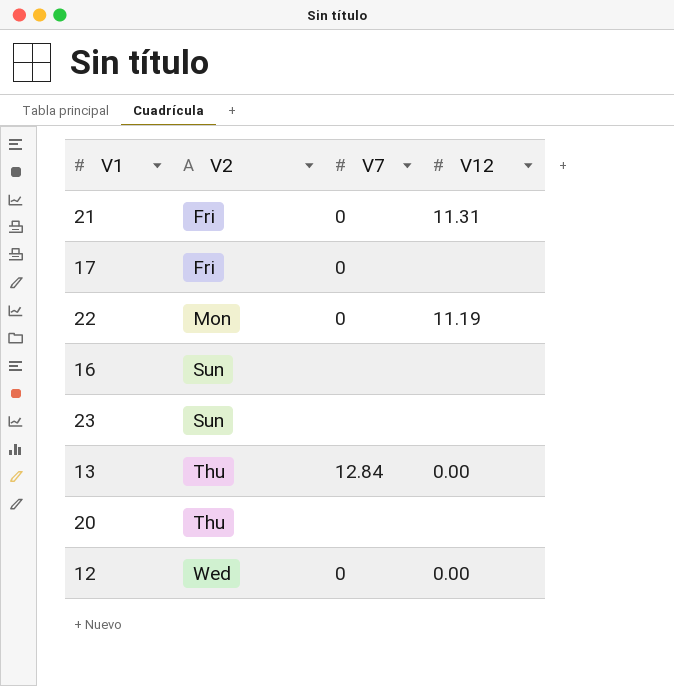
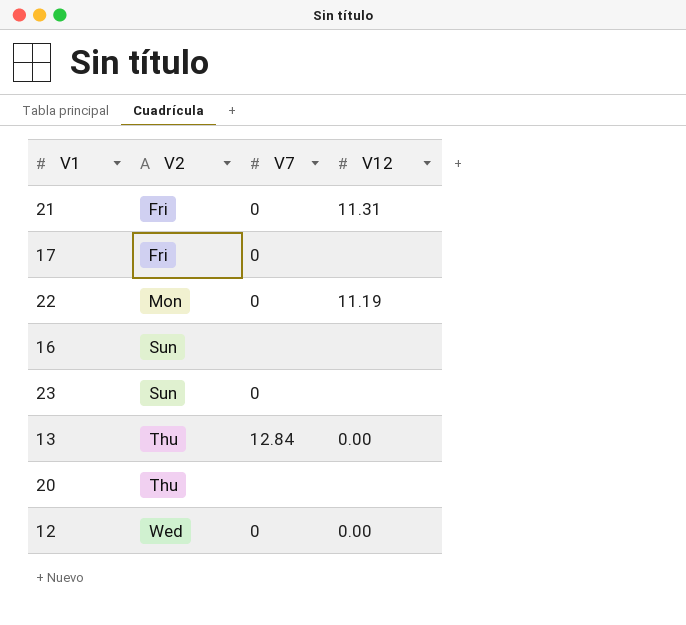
23 | V7: none -> 0

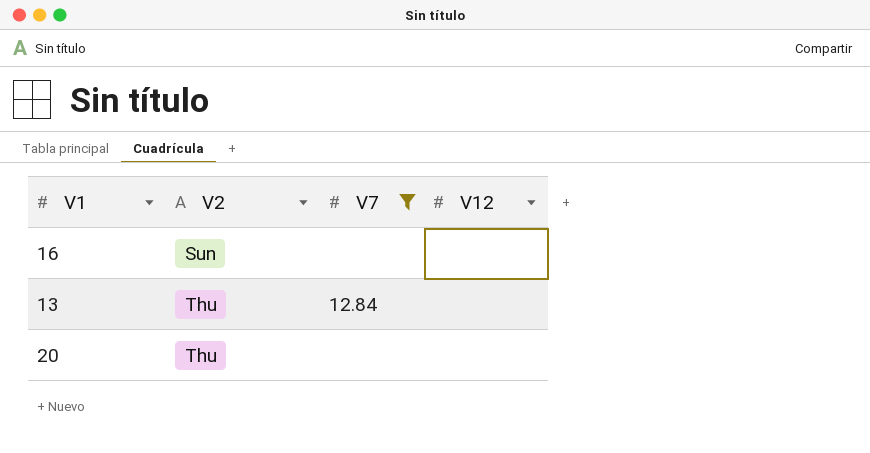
filter: none -> V7 != 0
13 | V12: 0.00 -> none

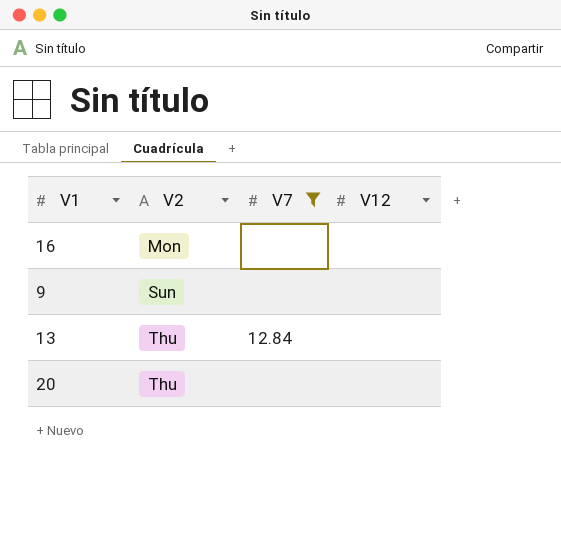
16 | V2: Sun -> Mon
row 9: none -> Sun | none | none

